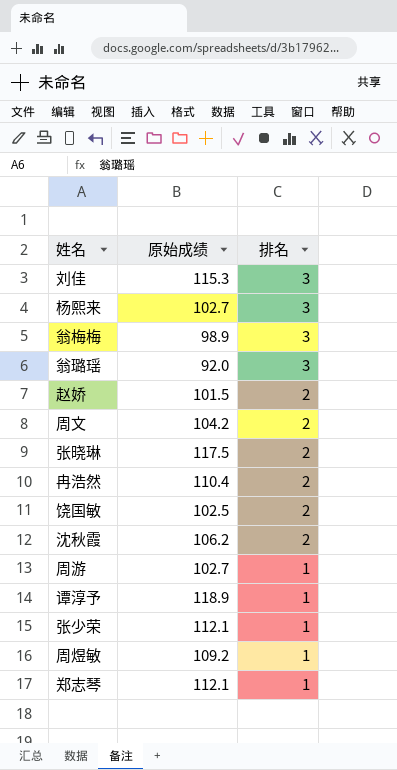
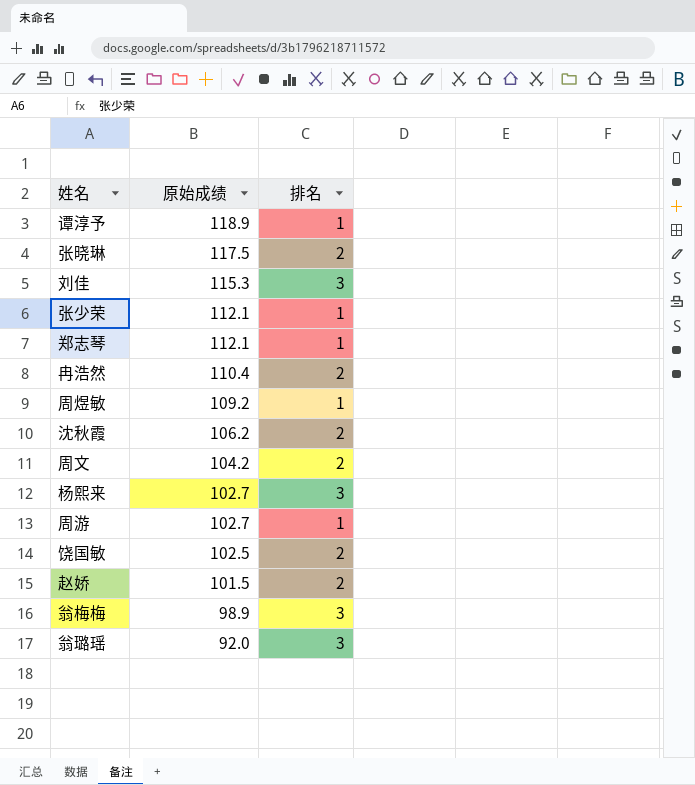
row order: 排名 descending -> 原始成绩 descending

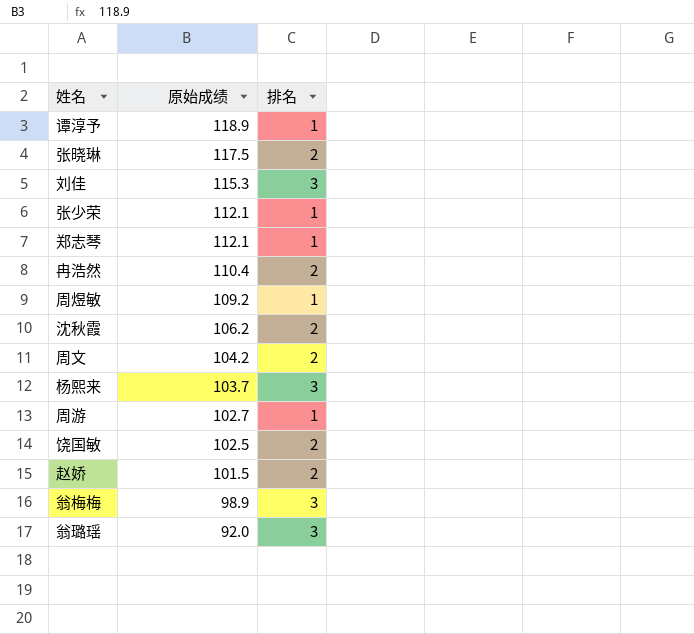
杨熙来 | 原始成绩: 102.7 -> 103.7

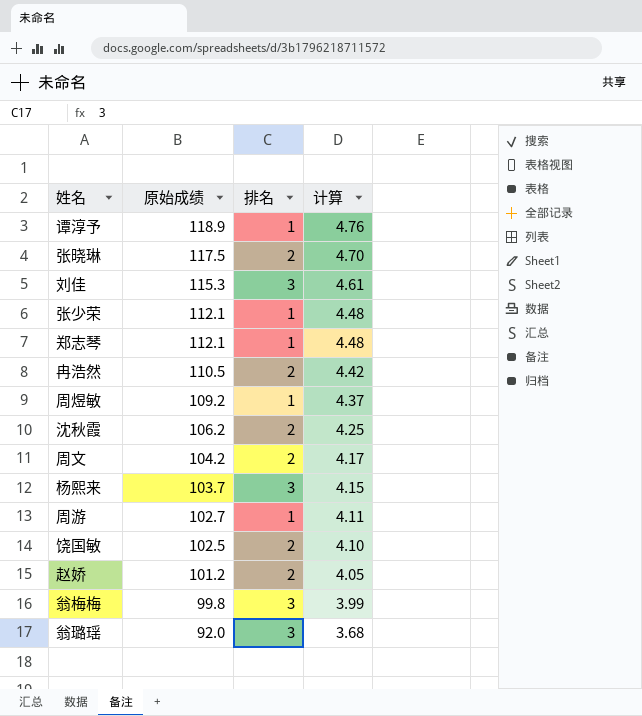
column 计算 | formula: none -> [原始成绩] * 0.04
冉浩然 | 原始成绩: 110.4 -> 110.5
赵娇 | 原始成绩: 101.5 -> 101.2
翁梅梅 | 原始成绩: 98.9 -> 99.8

